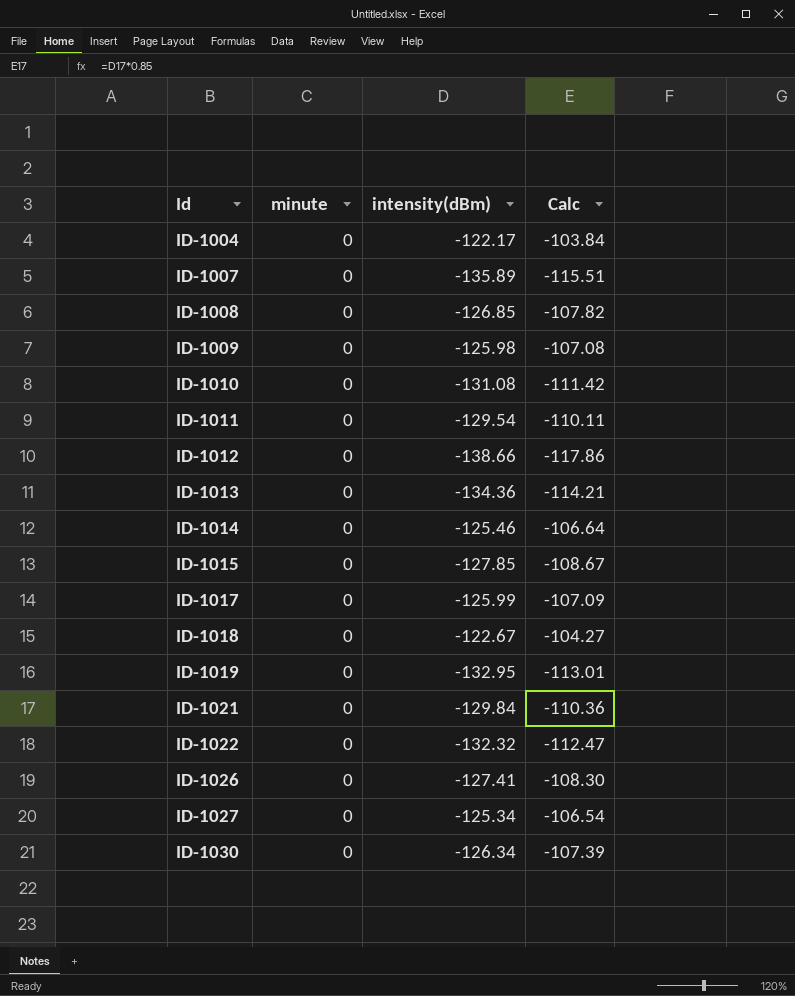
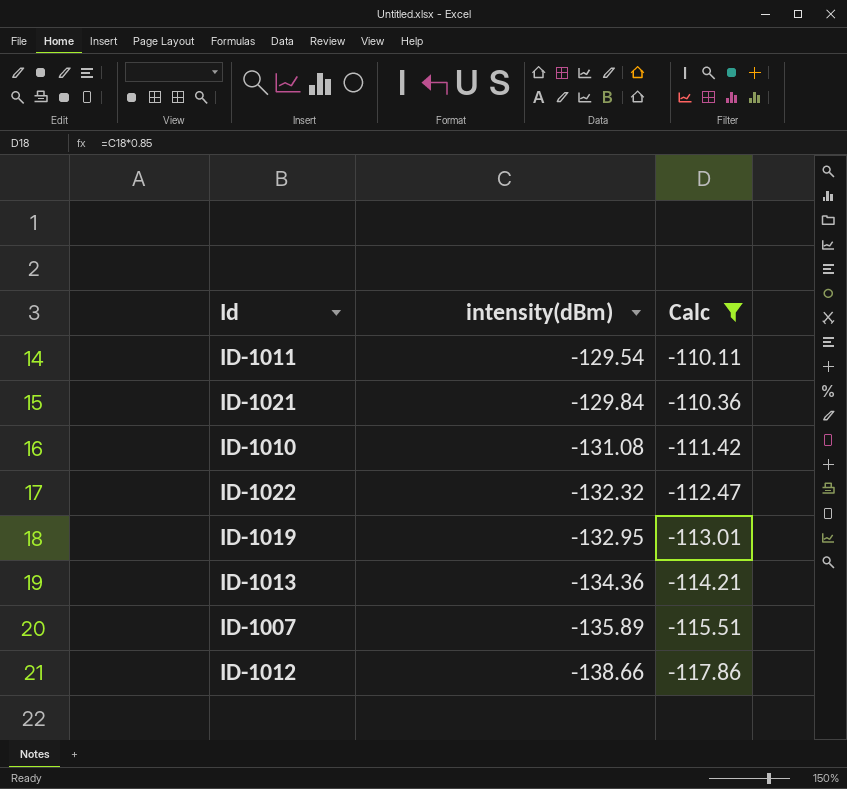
filter: none -> Calc <= -110.11
row order: Id ascending -> intensity(dBm) descending
column minute | position: 2 -> none

